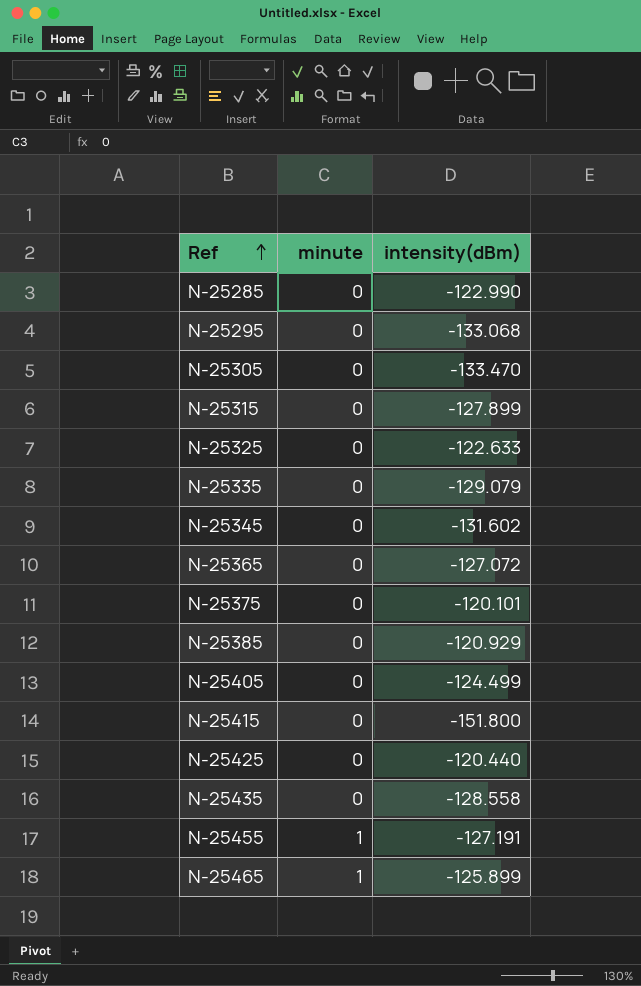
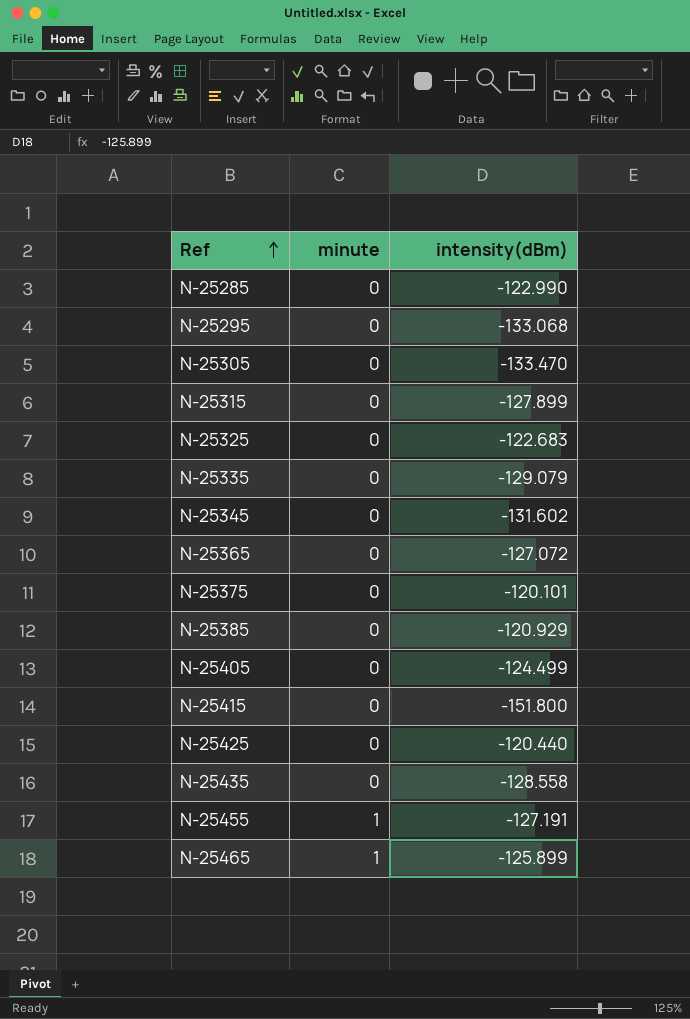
N-25325 | intensity(dBm): -122.633 -> -122.683

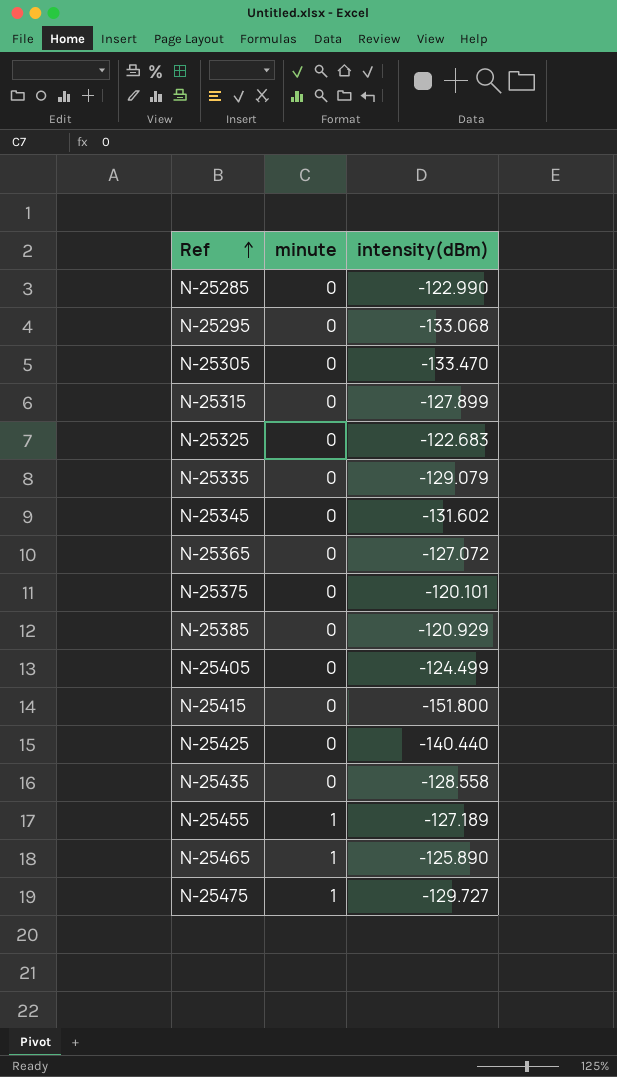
N-25425 | intensity(dBm): -120.440 -> -140.440
N-25455 | intensity(dBm): -127.191 -> -127.189
N-25465 | intensity(dBm): -125.899 -> -125.890
row N-25475: none -> 1 | -129.727

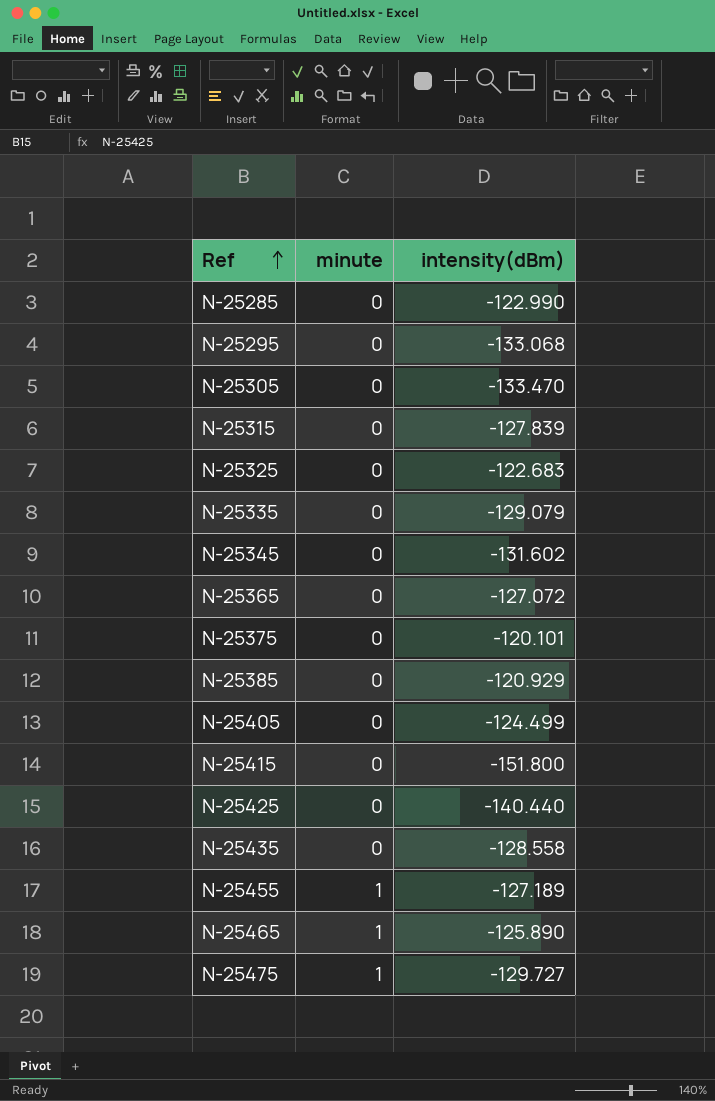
N-25315 | intensity(dBm): -127.899 -> -127.839

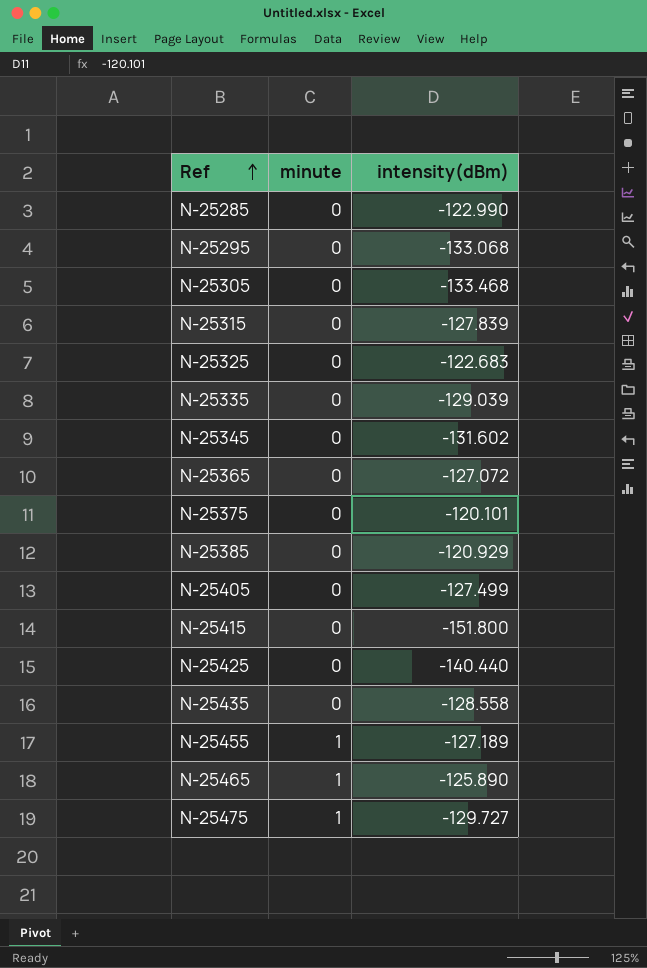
N-25305 | intensity(dBm): -133.470 -> -133.468
N-25335 | intensity(dBm): -129.079 -> -129.039
N-25405 | intensity(dBm): -124.499 -> -127.499

